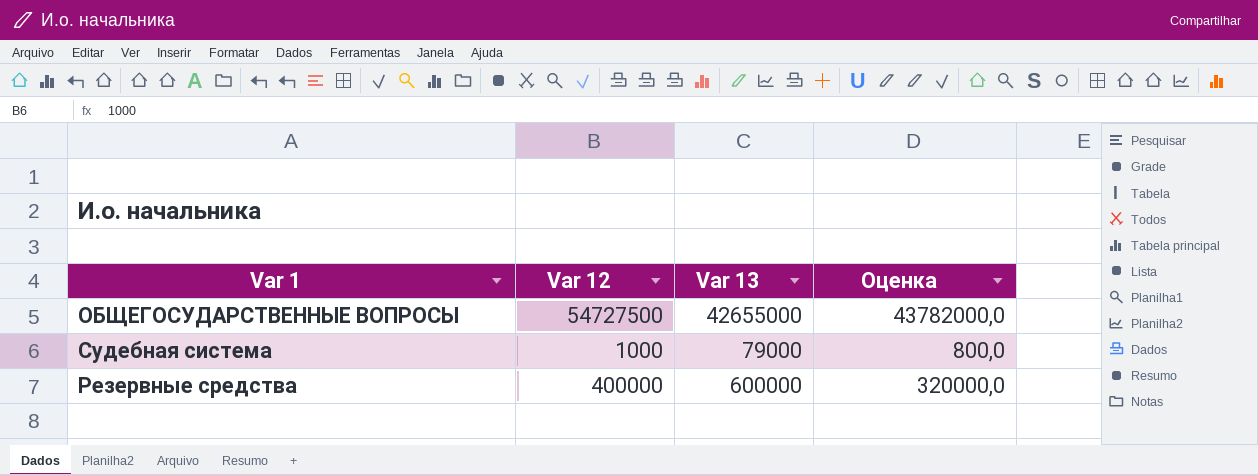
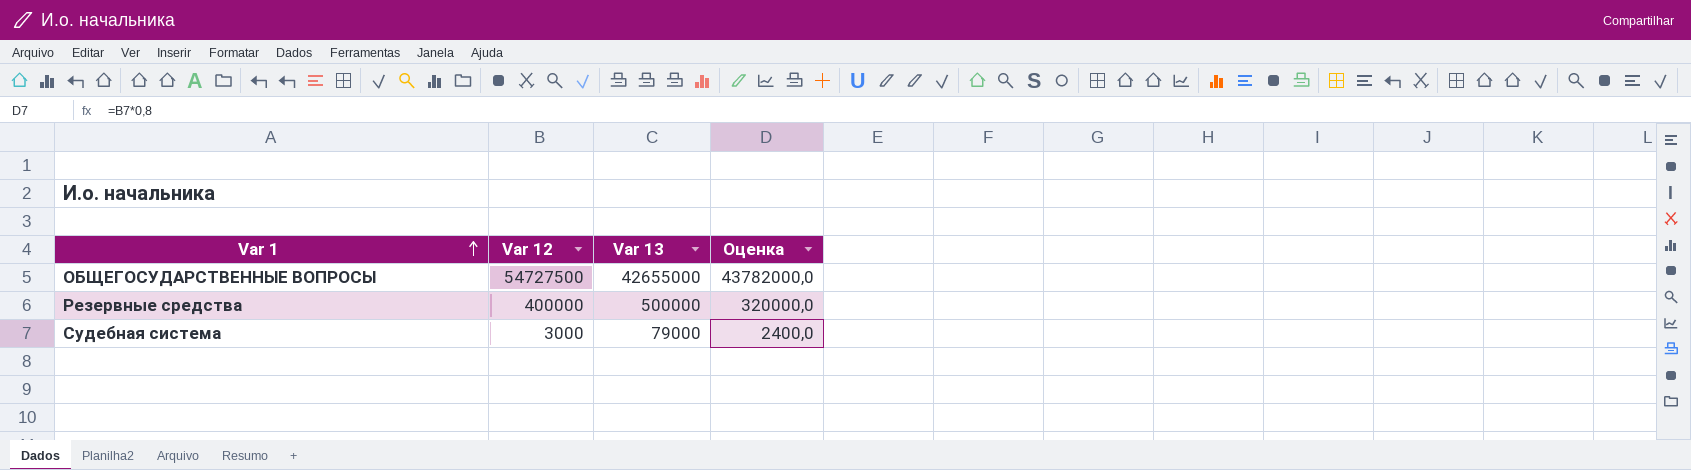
row order: none -> Var 1 ascending
Резервные средства | Var 13: 600000 -> 500000
Судебная система | Var 12: 1000 -> 3000
Судебная система | Оценка: 800,0 -> 2400,0

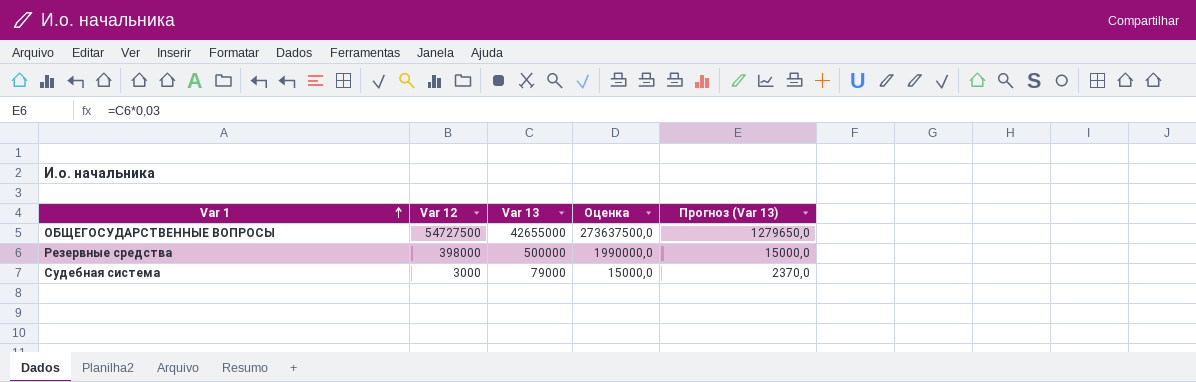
column Оценка | formula: [Var 12] * 0,8 -> [Var 12] * 5
column Прогноз (Var 13) | formula: none -> [Var 13] * 0,03
Резервные средства | Var 12: 400000 -> 398000

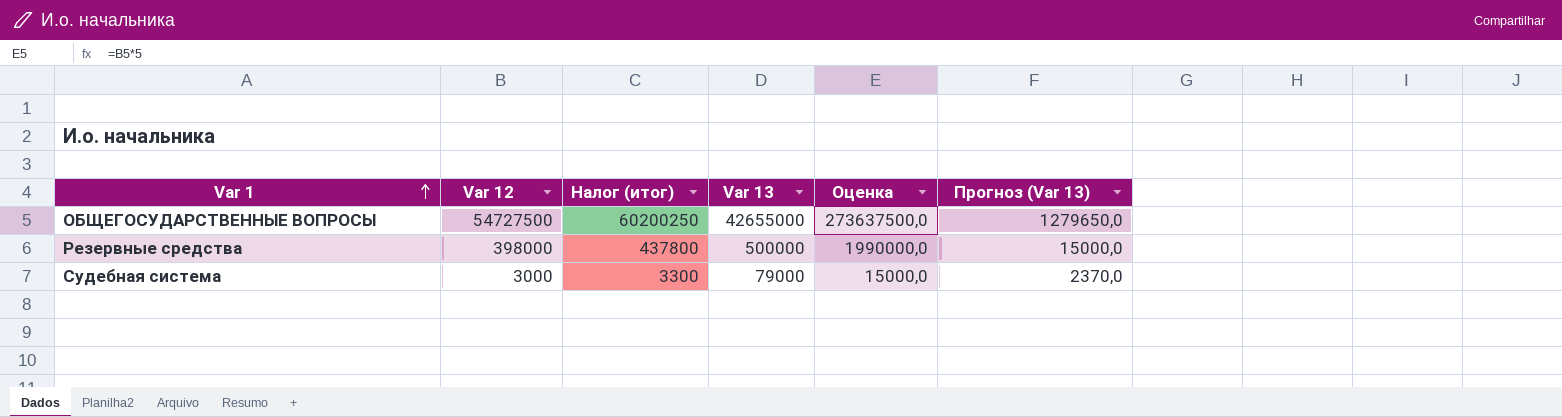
column Налог (итог) | formula: none -> [Var 12] * 1,1

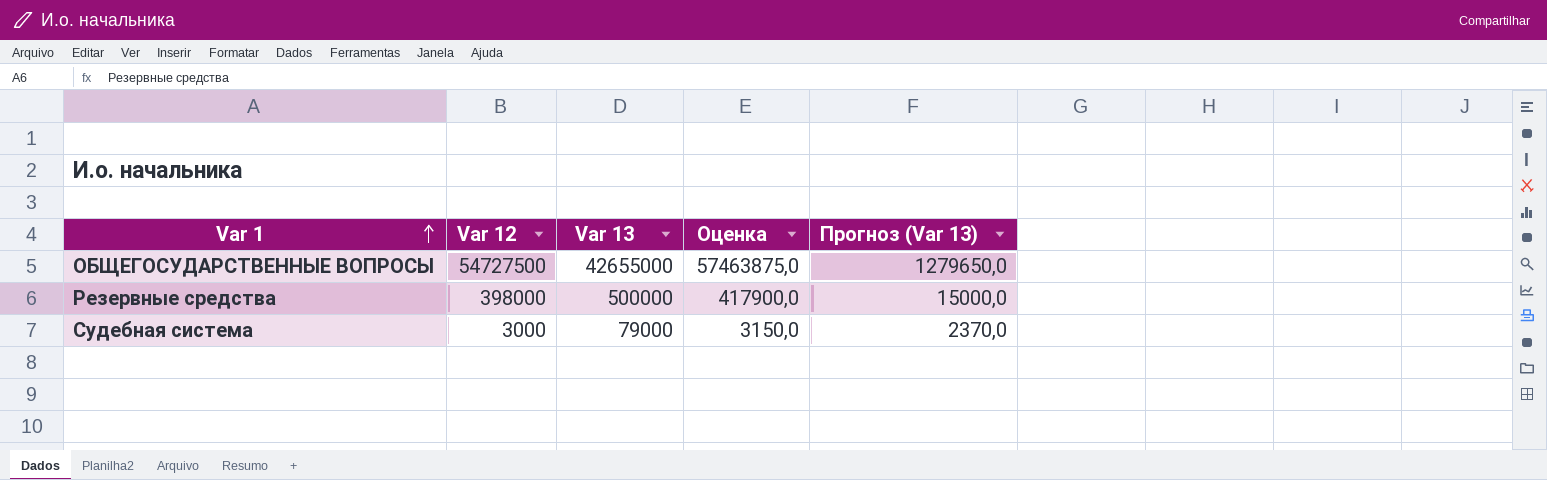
column Налог (итог) | formula: [Var 12] * 1,1 -> none
column Оценка | formula: [Var 12] * 5 -> [Var 12] * 1,05

